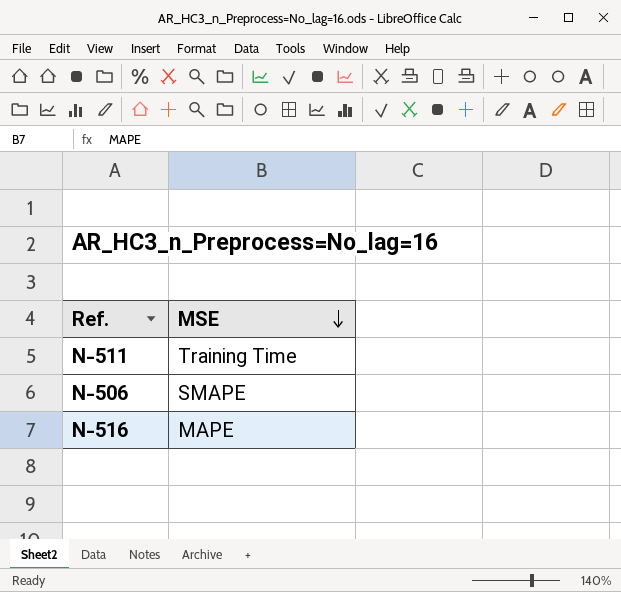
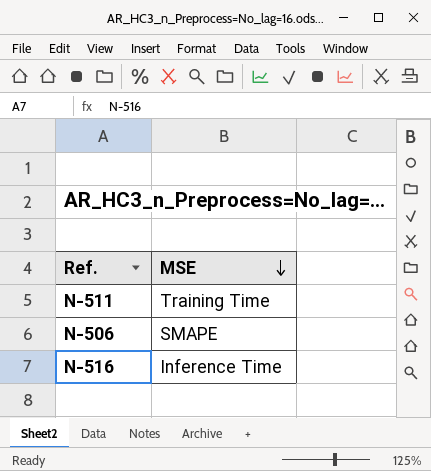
N-516 | MSE: MAPE -> Inference Time

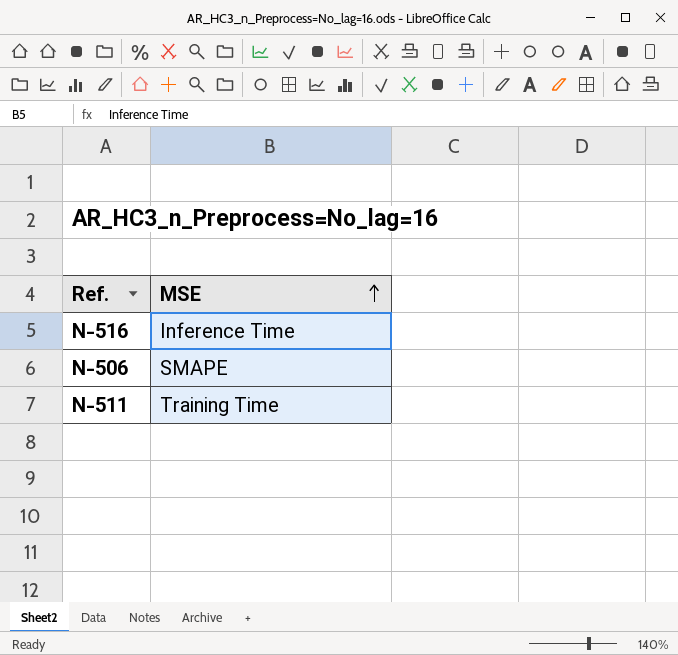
row order: MSE descending -> MSE ascending

